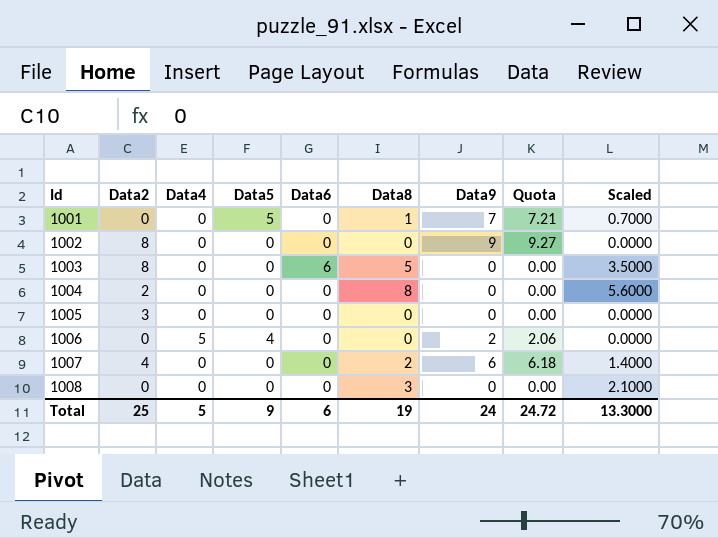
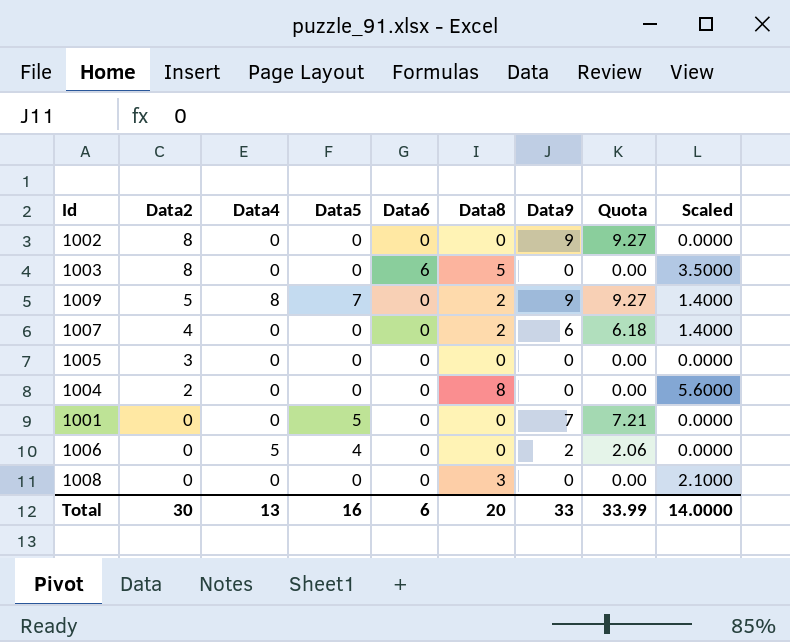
row order: Id ascending -> Data2 descending
row 1009: none -> 5 | 8 | 7 | 0 | 2 | 9 | 9.27 | 1.4000
1001 | Data8: 1 -> 0
1001 | Scaled: 0.7000 -> 0.0000
Total | Data2: 25 -> 30
Total | Data4: 5 -> 13
Total | Data5: 9 -> 16
Total | Data8: 19 -> 20
Total | Data9: 24 -> 33
Total | Quota: 24.72 -> 33.99
Total | Scaled: 13.3000 -> 14.0000

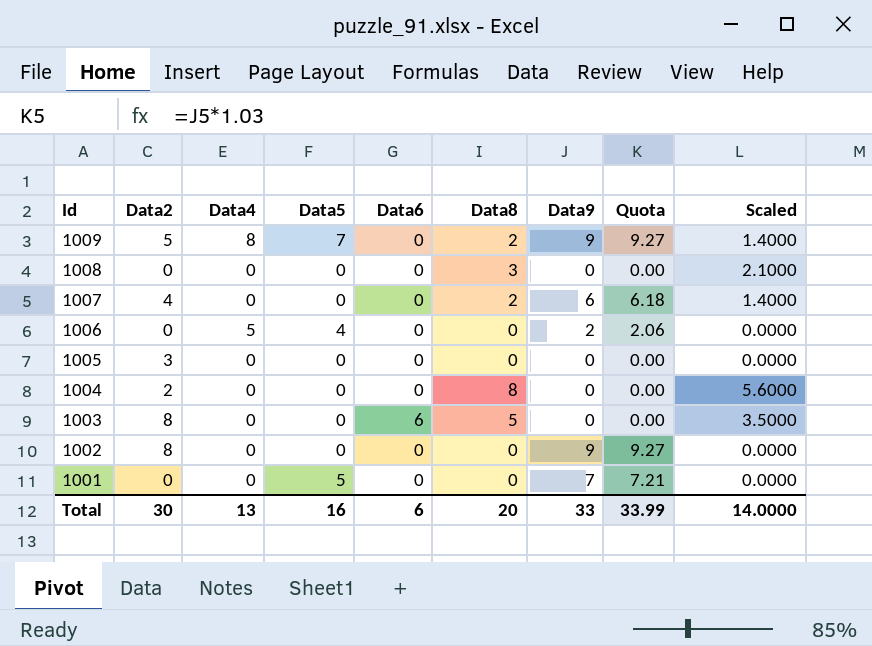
row order: Data2 descending -> Id descending

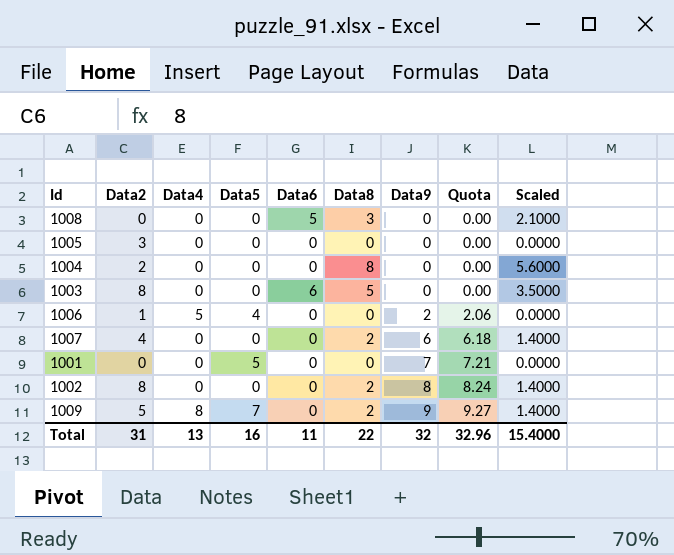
row order: Id descending -> Data9 ascending
1008 | Data6: 0 -> 5
1006 | Data2: 0 -> 1
1002 | Data8: 0 -> 2
1002 | Data9: 9 -> 8
1002 | Quota: 9.27 -> 8.24
1002 | Scaled: 0.0000 -> 1.4000
Total | Data2: 30 -> 31
Total | Data6: 6 -> 11
Total | Data8: 20 -> 22
Total | Data9: 33 -> 32
Total | Quota: 33.99 -> 32.96
Total | Scaled: 14.0000 -> 15.4000

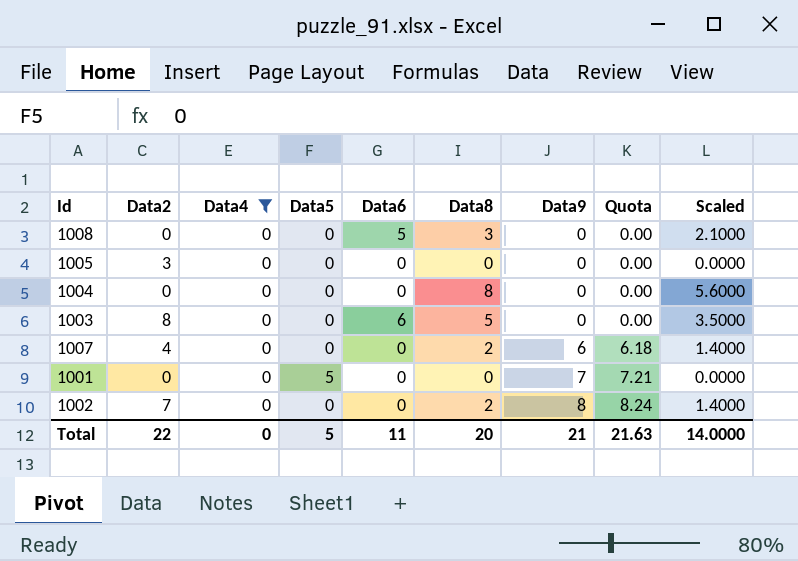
filter: none -> Data4 = 0
1004 | Data2: 2 -> 0
1002 | Data2: 8 -> 7
Total | Data2: 31 -> 22
Total | Data4: 13 -> 0
Total | Data5: 16 -> 5
Total | Data8: 22 -> 20
Total | Data9: 32 -> 21
Total | Quota: 32.96 -> 21.63
Total | Scaled: 15.4000 -> 14.0000

